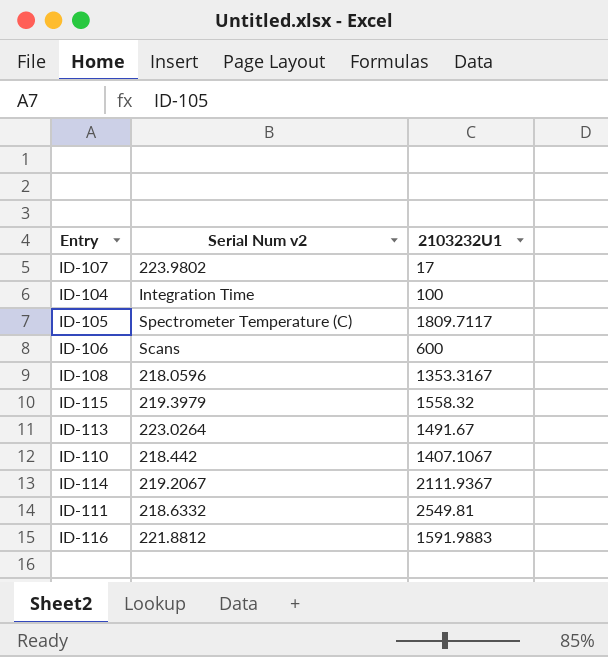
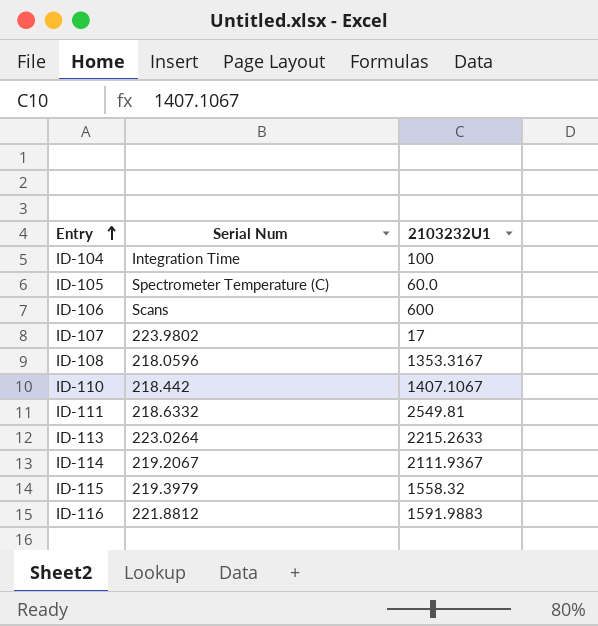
row order: none -> Entry ascending
column name: Serial Num v2 -> Serial Num
ID-105 | 2103232U1: 1809.7117 -> 60.0
ID-113 | 2103232U1: 1491.67 -> 2215.2633

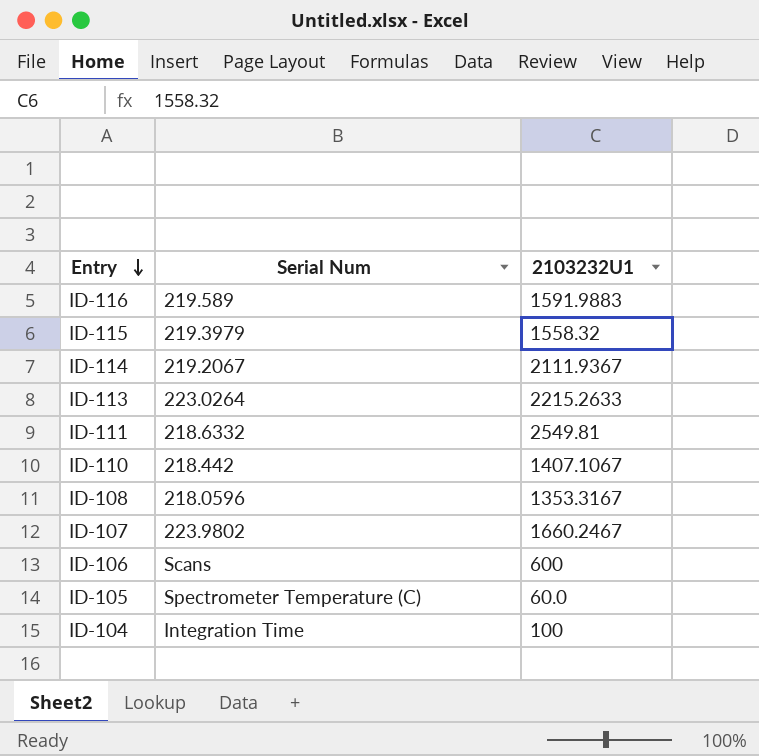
row order: Entry ascending -> Entry descending
ID-116 | Serial Num: 221.8812 -> 219.589
ID-107 | 2103232U1: 17 -> 1660.2467

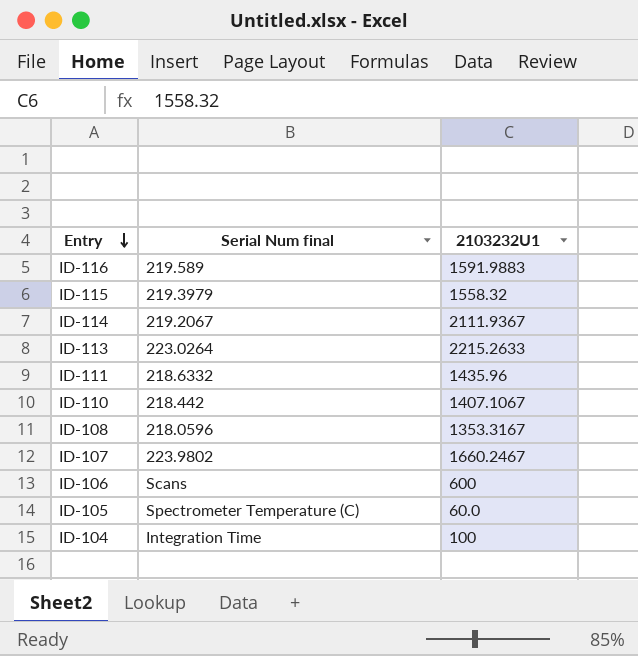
column name: Serial Num -> Serial Num final
ID-111 | 2103232U1: 2549.81 -> 1435.96

